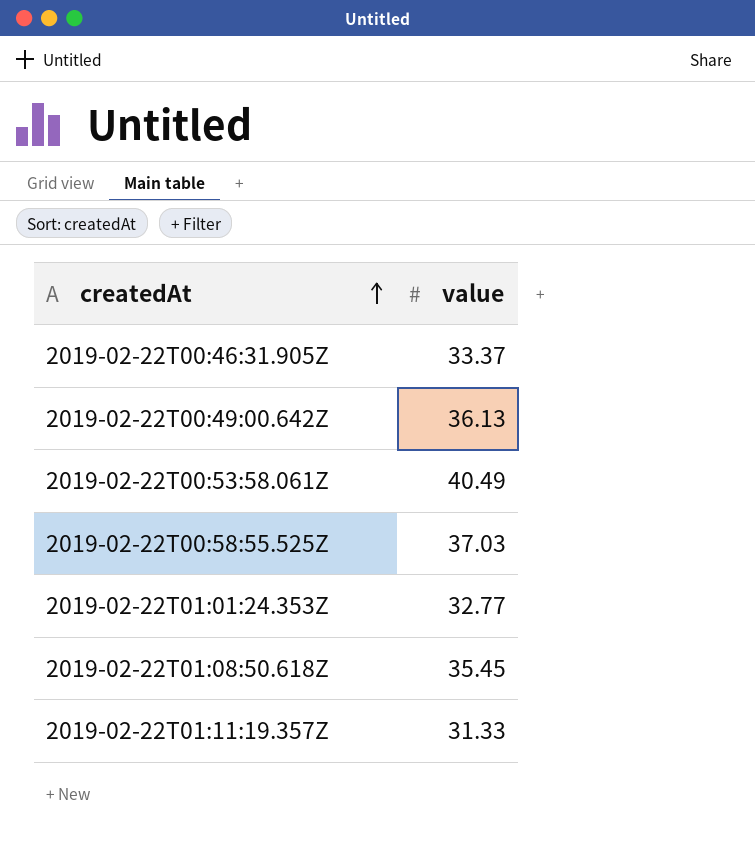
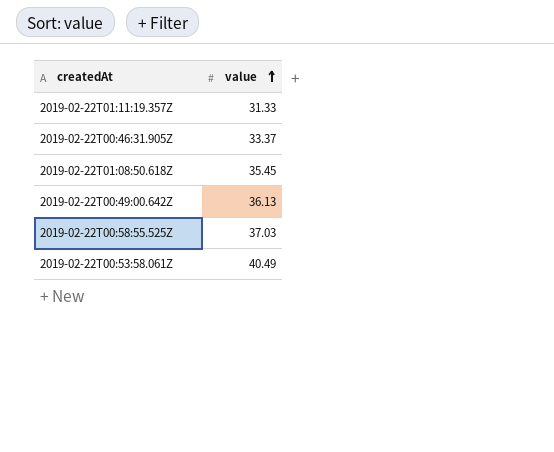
row order: createdAt ascending -> value ascending
row 2019-02-22T01:01:24.353Z: 32.77 -> none

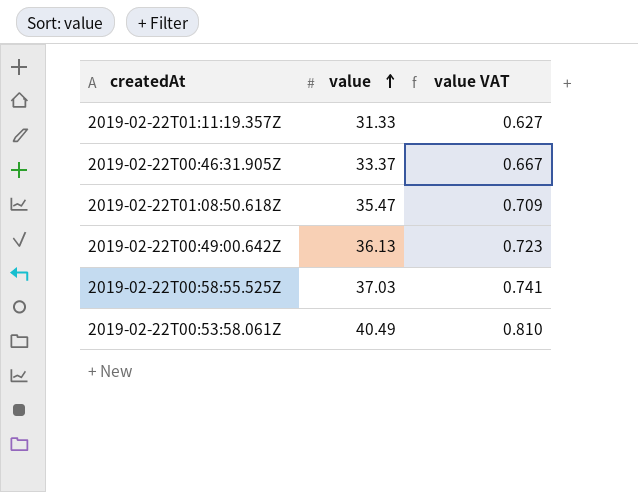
column value VAT | formula: none -> [value] * 0.02
2019-02-22T01:08:50.618Z | value: 35.45 -> 35.47

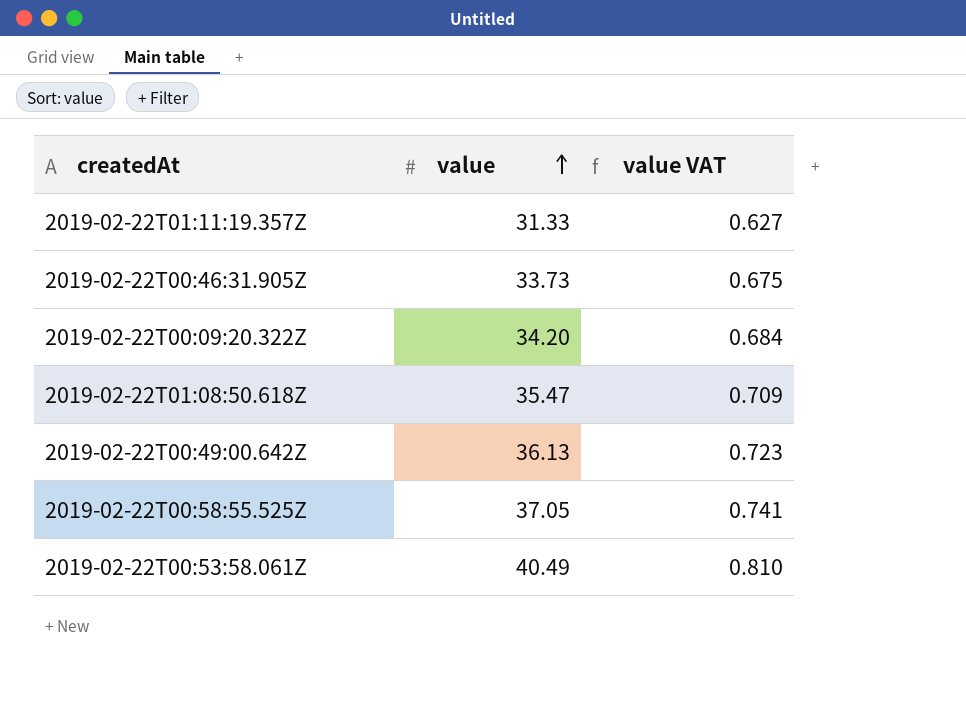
2019-02-22T00:46:31.905Z | value: 33.37 -> 33.73
2019-02-22T00:46:31.905Z | value VAT: 0.667 -> 0.675
row 2019-02-22T00:09:20.322Z: none -> 34.20 | 0.684
2019-02-22T00:58:55.525Z | value: 37.03 -> 37.05

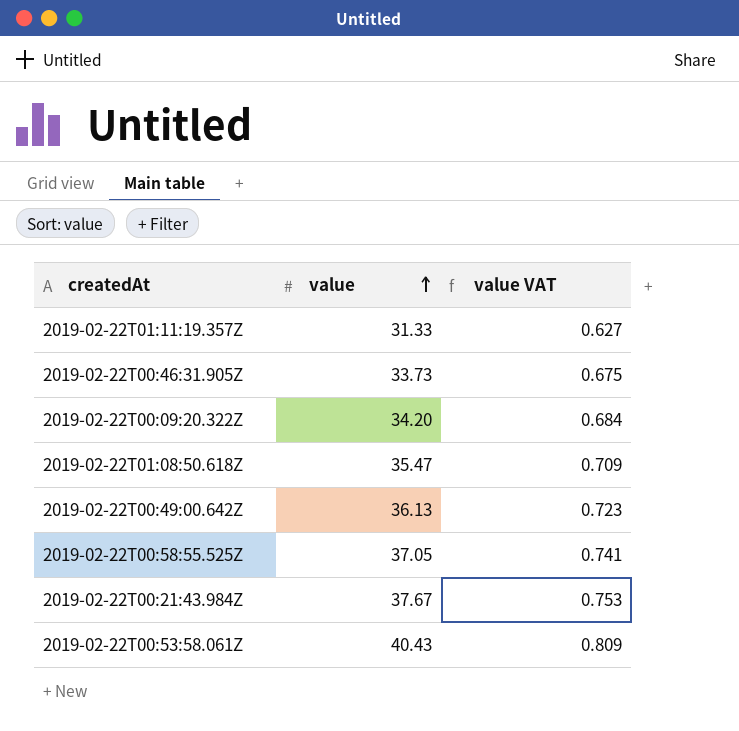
row 2019-02-22T00:21:43.984Z: none -> 37.67 | 0.753
2019-02-22T00:53:58.061Z | value: 40.49 -> 40.43
2019-02-22T00:53:58.061Z | value VAT: 0.810 -> 0.809

